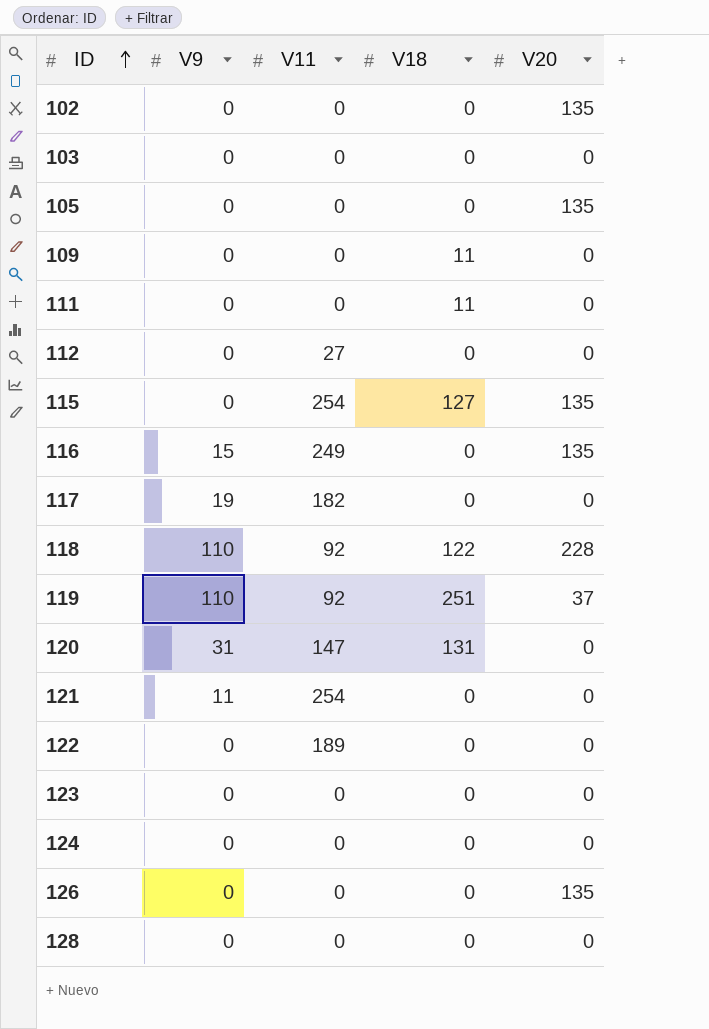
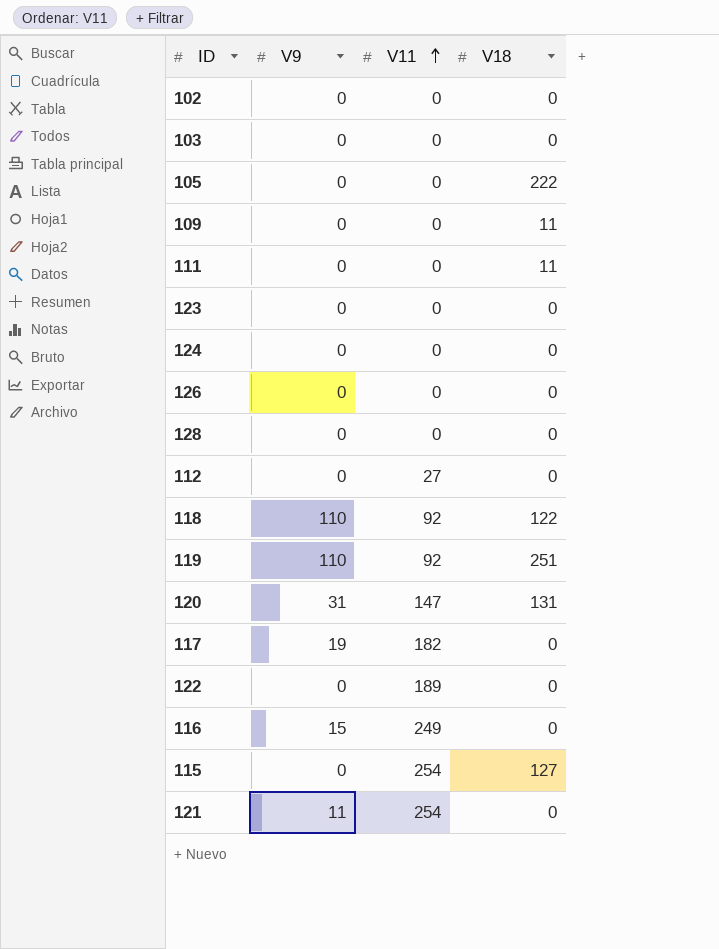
row order: ID ascending -> V11 ascending
column V20 | position: 5 -> none
105 | V18: 0 -> 222

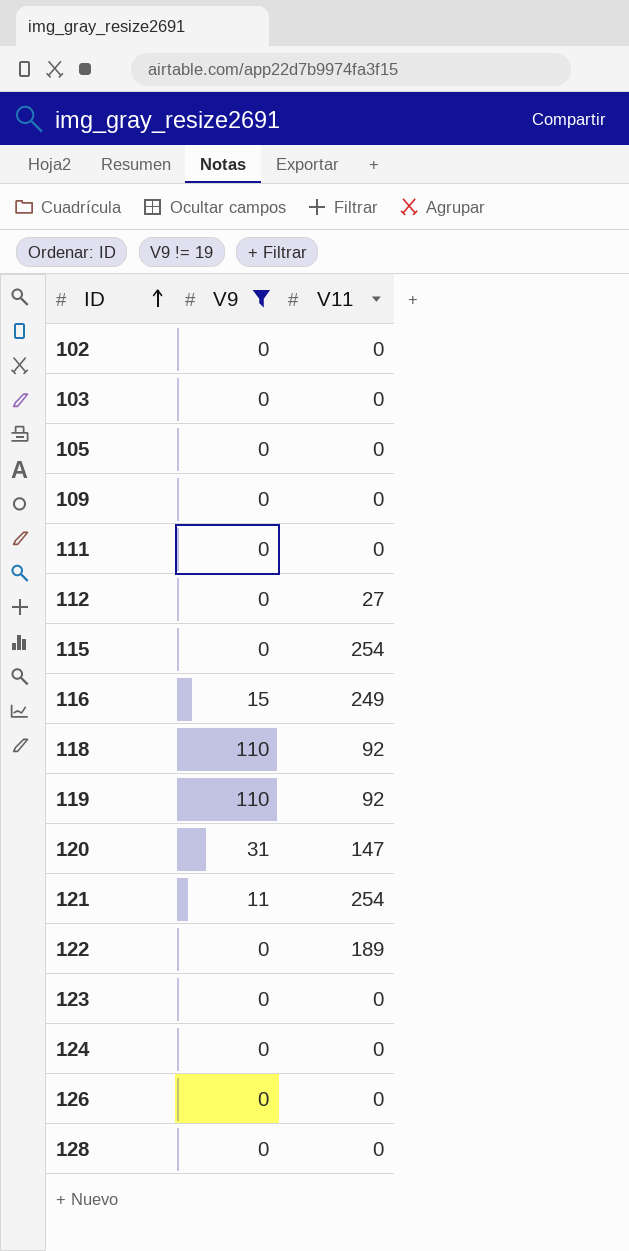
filter: none -> V9 != 19
row order: V11 ascending -> ID ascending
column V18 | position: 4 -> none

